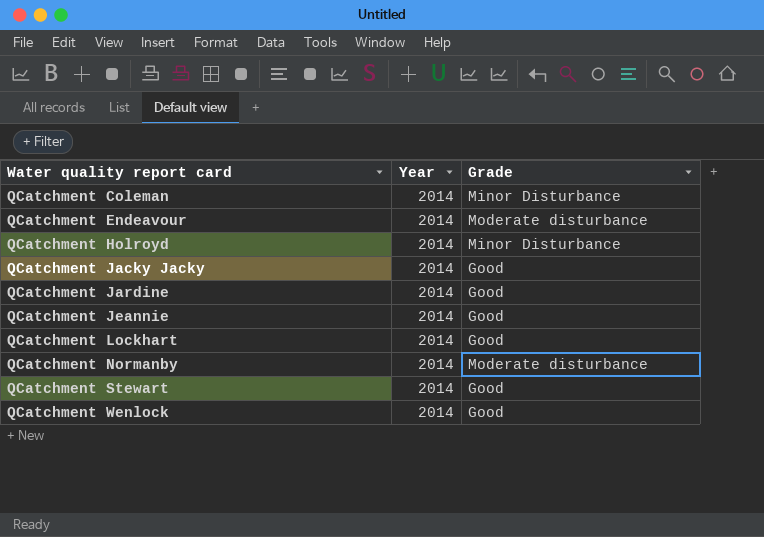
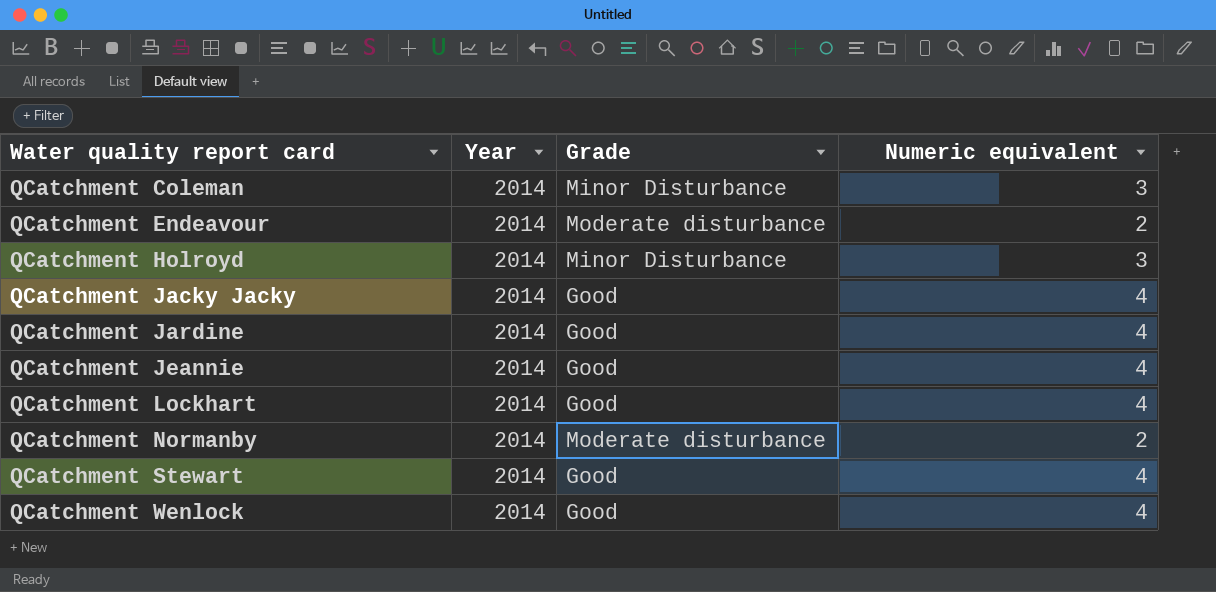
column Numeric equivalent | position: none -> 4

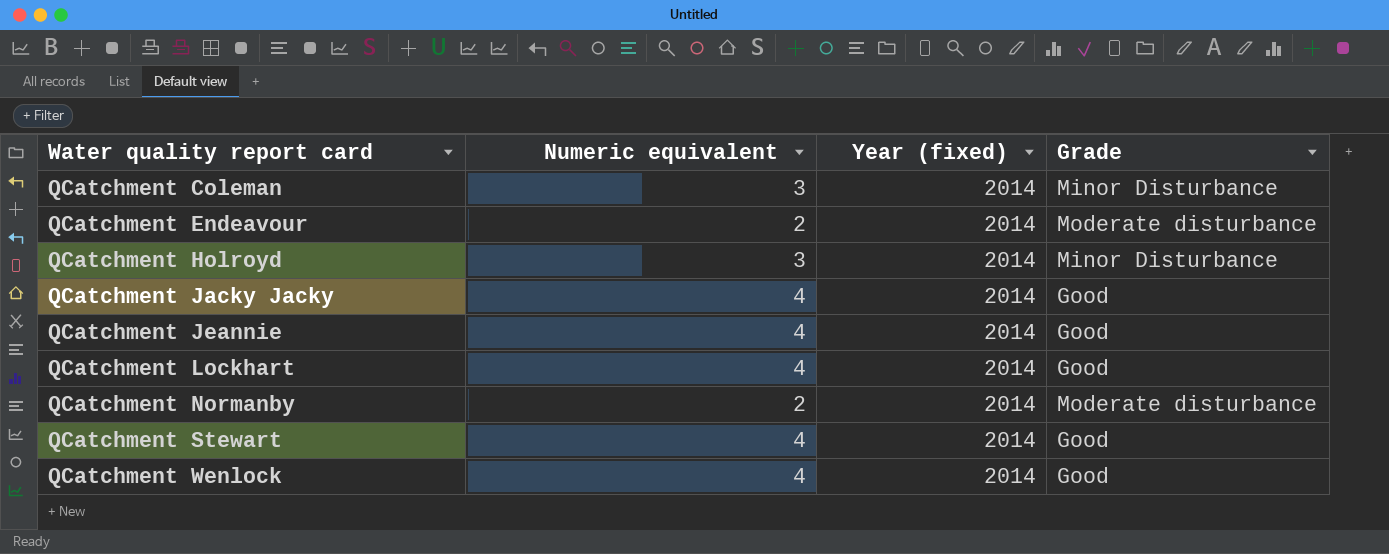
column Numeric equivalent | position: 4 -> 2
column name: Year -> Year (fixed)
row QCatchment Jardine: 2014 | Good | 4 -> none

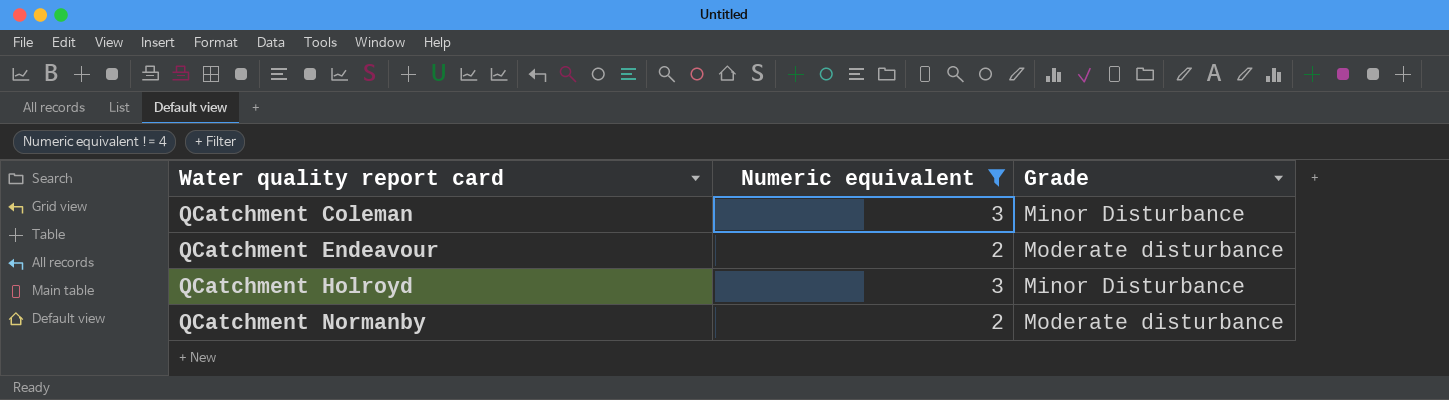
filter: none -> Numeric equivalent != 4
column Year (fixed) | position: 3 -> none

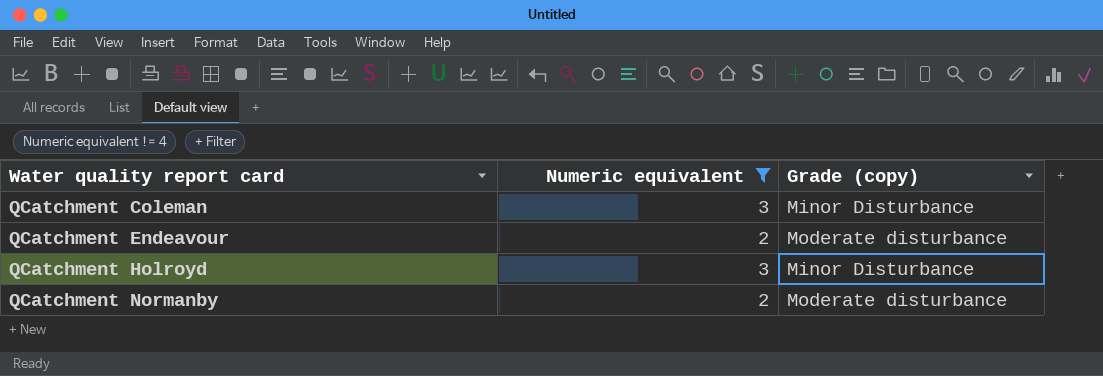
column name: Grade -> Grade (copy)

